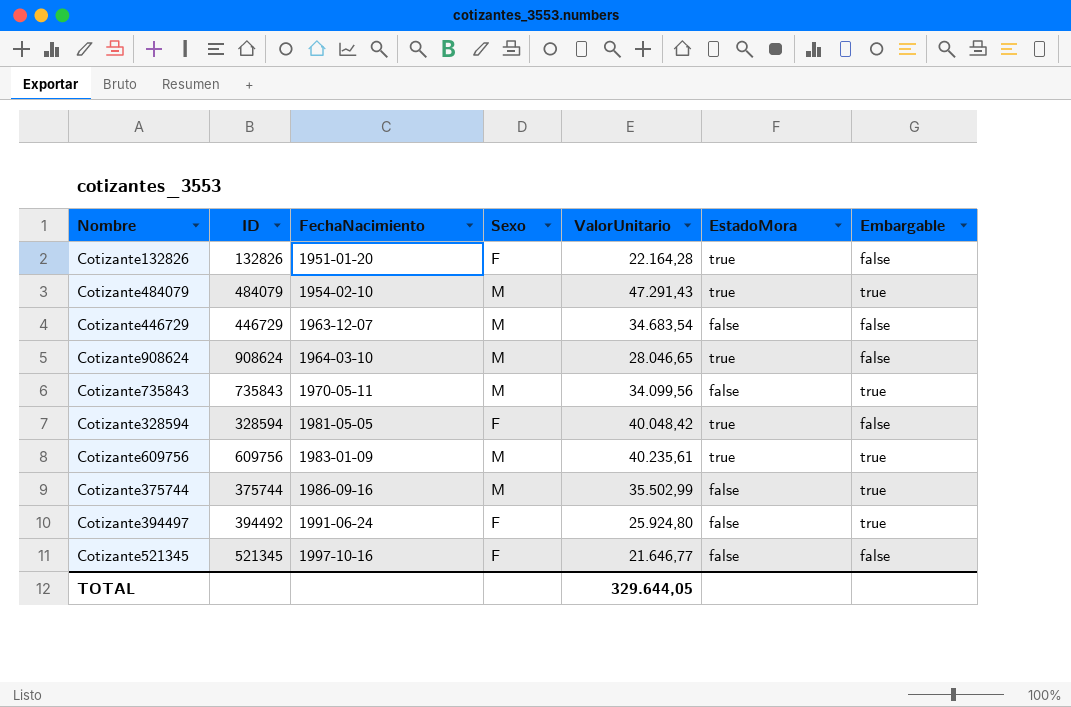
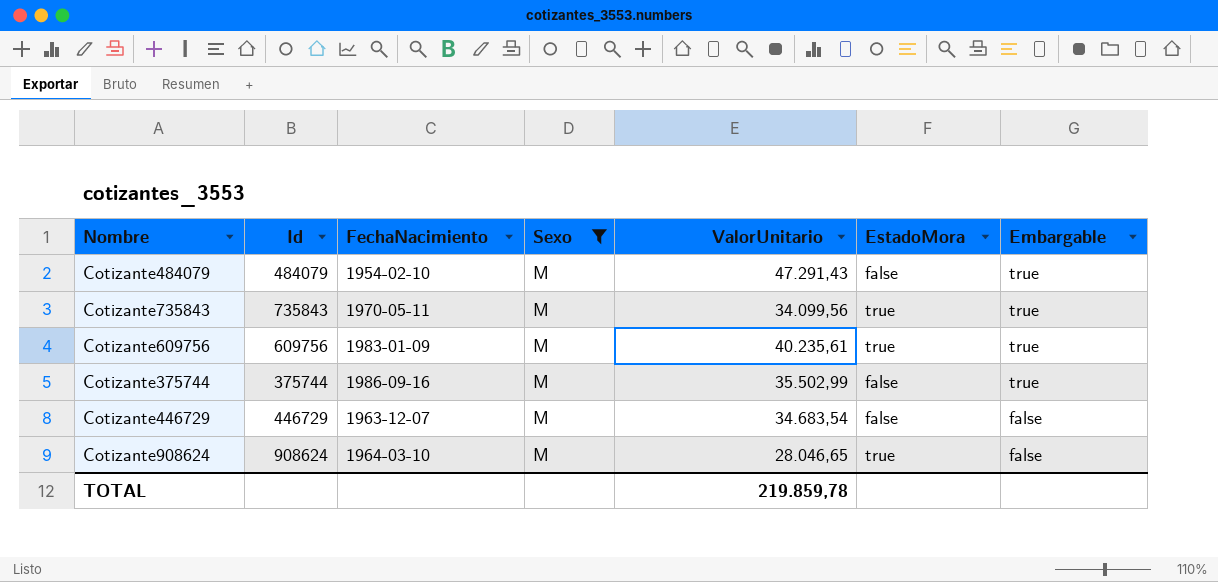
filter: none -> Sexo = M
row order: FechaNacimiento ascending -> Embargable descending
column name: ID -> Id
Cotizante484079 | EstadoMora: true -> false
Cotizante735843 | EstadoMora: false -> true
TOTAL | ValorUnitario: 329.644,05 -> 219.859,78

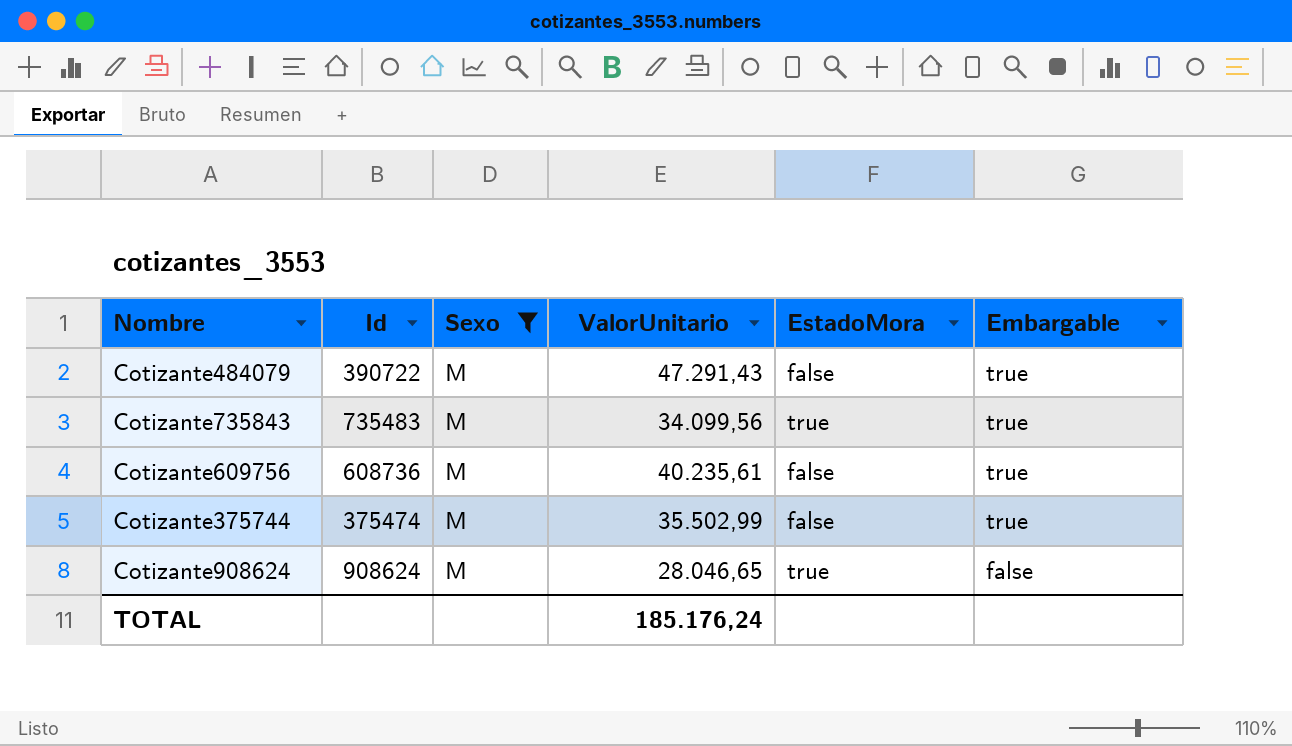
column FechaNacimiento | position: 3 -> none
row Cotizante446729: 446729 | 1963-12-07 | M | 34.683,54 | false | false -> none
Cotizante484079 | Id: 484079 -> 390722
Cotizante735843 | Id: 735843 -> 735483
Cotizante609756 | Id: 609756 -> 608736
Cotizante609756 | EstadoMora: true -> false
Cotizante375744 | Id: 375744 -> 375474
TOTAL | ValorUnitario: 219.859,78 -> 185.176,24

